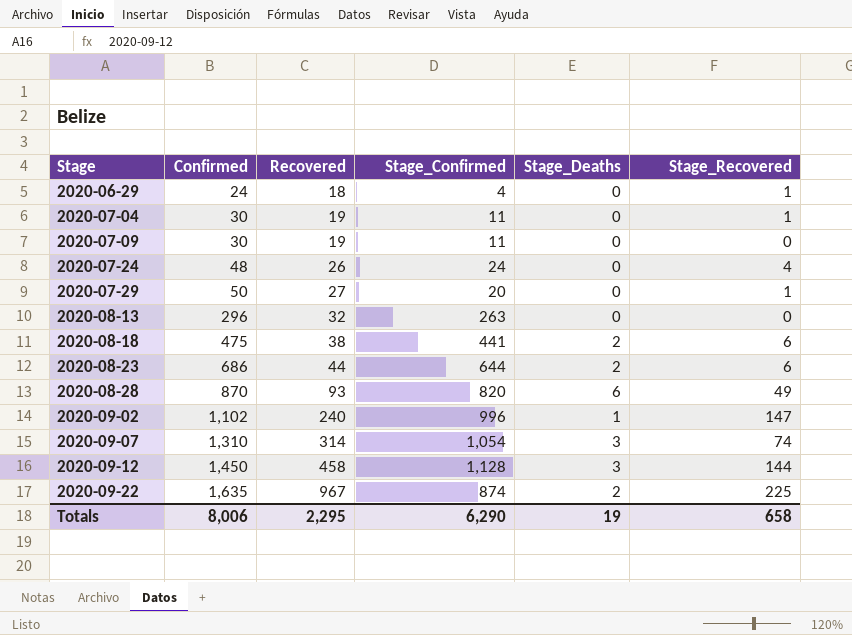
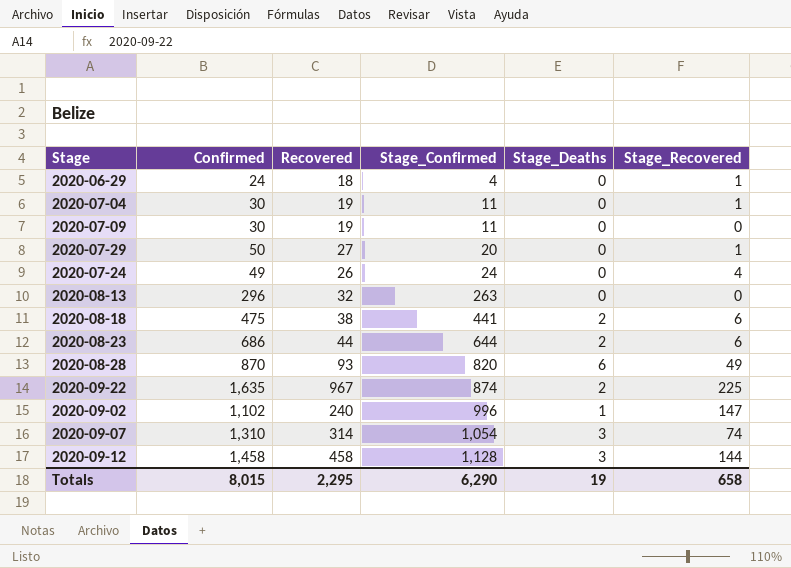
row order: Stage ascending -> Stage_Confirmed ascending
2020-07-24 | Confirmed: 48 -> 49
2020-09-12 | Confirmed: 1,450 -> 1,458
Totals | Confirmed: 8,006 -> 8,015

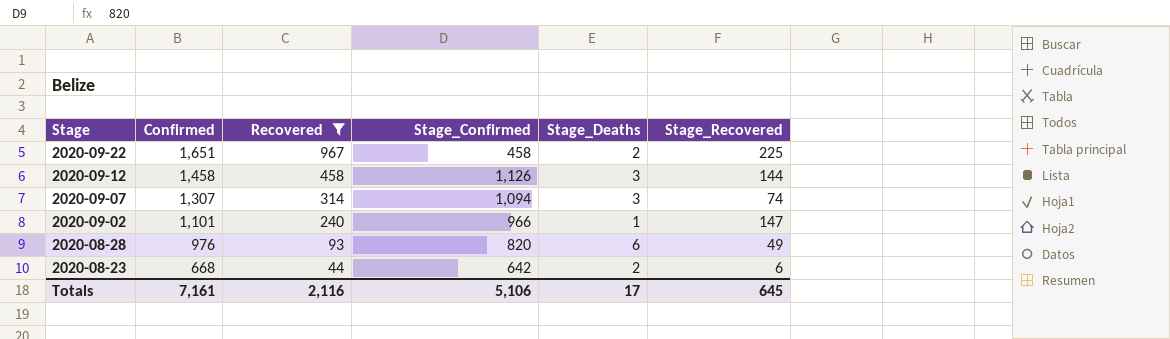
filter: none -> Recovered >= 44
row order: Stage_Confirmed ascending -> Stage descending
2020-09-22 | Confirmed: 1,635 -> 1,651
2020-09-22 | Stage_Confirmed: 874 -> 458
2020-09-12 | Stage_Confirmed: 1,128 -> 1,126
2020-09-07 | Confirmed: 1,310 -> 1,307
2020-09-07 | Stage_Confirmed: 1,054 -> 1,094
2020-09-02 | Confirmed: 1,102 -> 1,101
2020-09-02 | Stage_Confirmed: 996 -> 966
2020-08-28 | Confirmed: 870 -> 976
2020-08-23 | Confirmed: 686 -> 668
2020-08-23 | Stage_Confirmed: 644 -> 642
Totals | Confirmed: 8,015 -> 7,161
Totals | Recovered: 2,295 -> 2,116
Totals | Stage_Confirmed: 6,290 -> 5,106
Totals | Stage_Deaths: 19 -> 17
Totals | Stage_Recovered: 658 -> 645

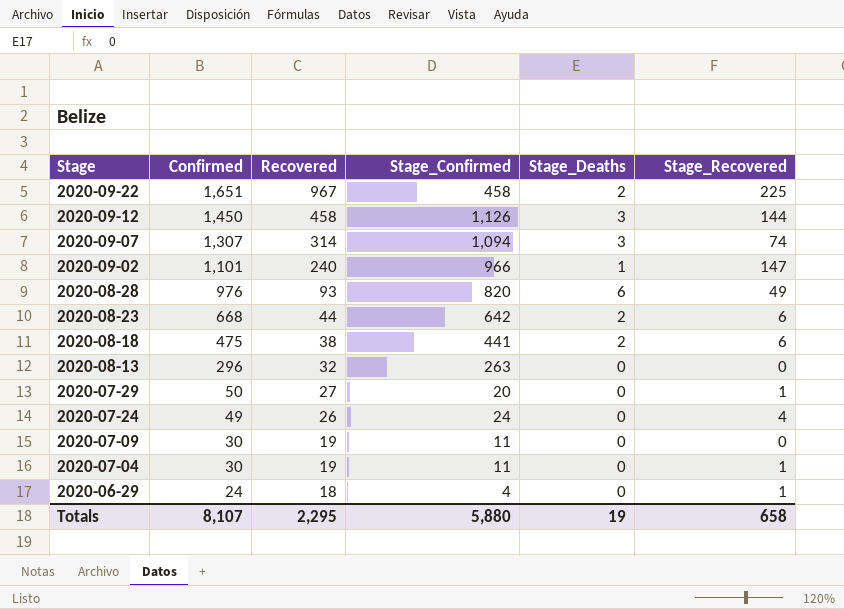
filter: Recovered >= 44 -> none
2020-09-12 | Confirmed: 1,458 -> 1,450
Totals | Confirmed: 7,161 -> 8,107
Totals | Recovered: 2,116 -> 2,295
Totals | Stage_Confirmed: 5,106 -> 5,880
Totals | Stage_Deaths: 17 -> 19
Totals | Stage_Recovered: 645 -> 658

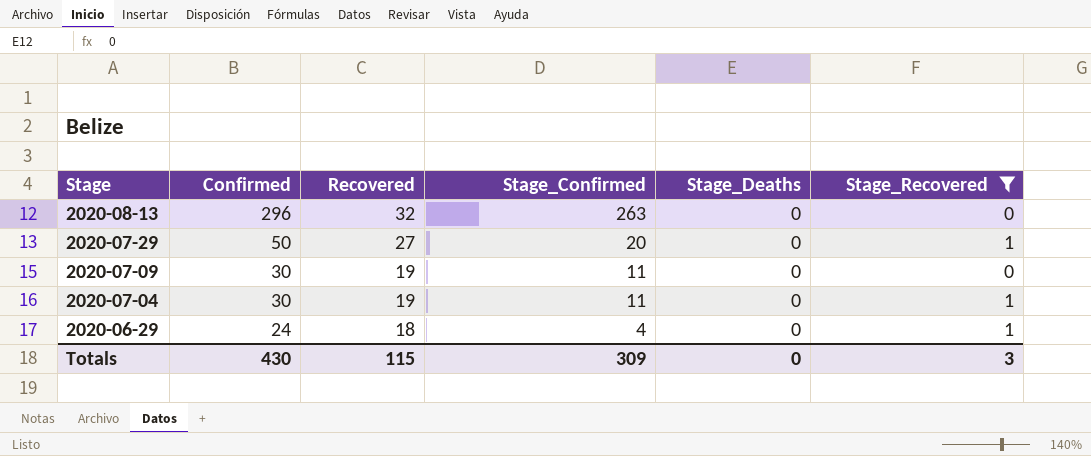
filter: none -> Stage_Recovered <= 1
Totals | Confirmed: 8,107 -> 430
Totals | Recovered: 2,295 -> 115
Totals | Stage_Confirmed: 5,880 -> 309
Totals | Stage_Deaths: 19 -> 0
Totals | Stage_Recovered: 658 -> 3

